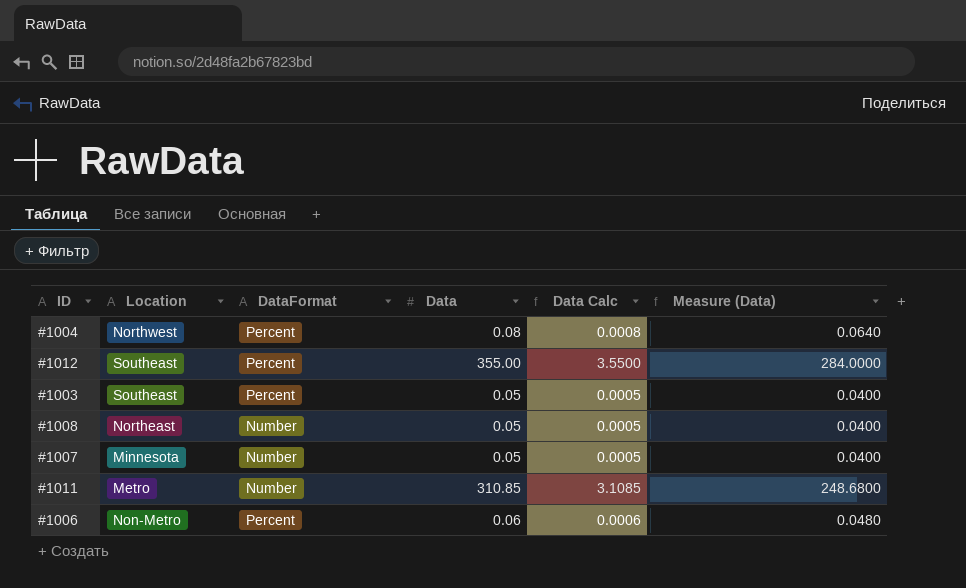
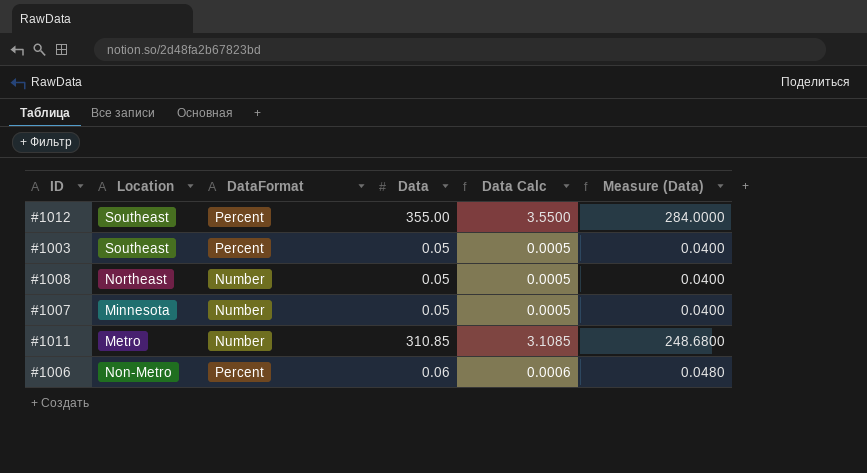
row #1004: Northwest | Percent | 0.08 | 0.0008 | 0.0640 -> none

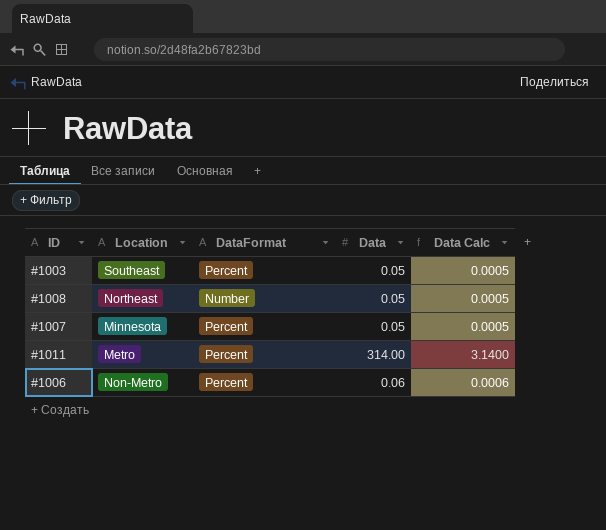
column Measure (Data) | formula: [Data] * 0.8 -> none
row #1012: Southeast | Percent | 355.00 | 3.5500 | 284.0000 -> none
#1007 | DataFormat: Number -> Percent
#1011 | DataFormat: Number -> Percent
#1011 | Data: 310.85 -> 314.00
#1011 | Data Calc: 3.1085 -> 3.1400

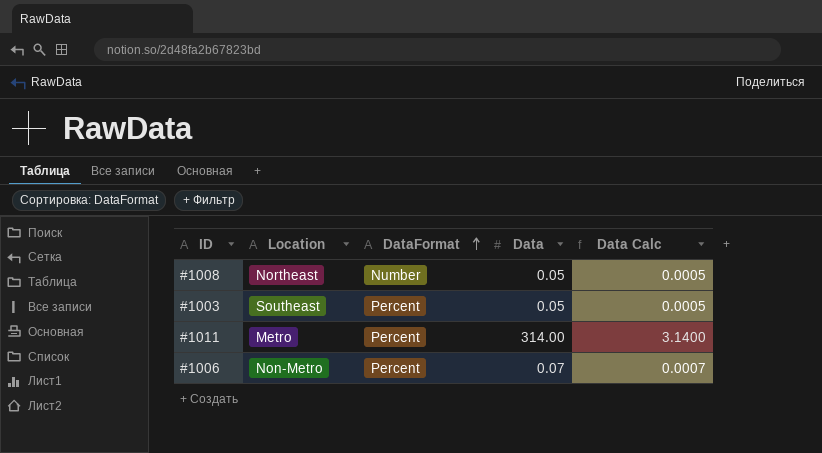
row order: none -> DataFormat ascending
row #1007: Minnesota | Percent | 0.05 | 0.0005 -> none
#1006 | Data: 0.06 -> 0.07
#1006 | Data Calc: 0.0006 -> 0.0007

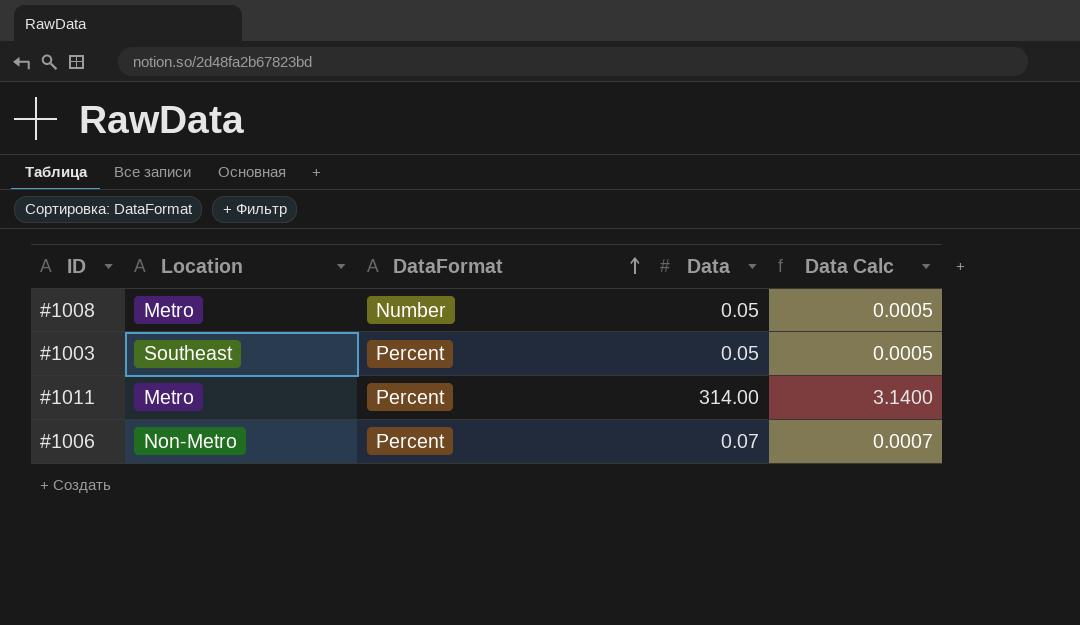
#1008 | Location: Northeast -> Metro

